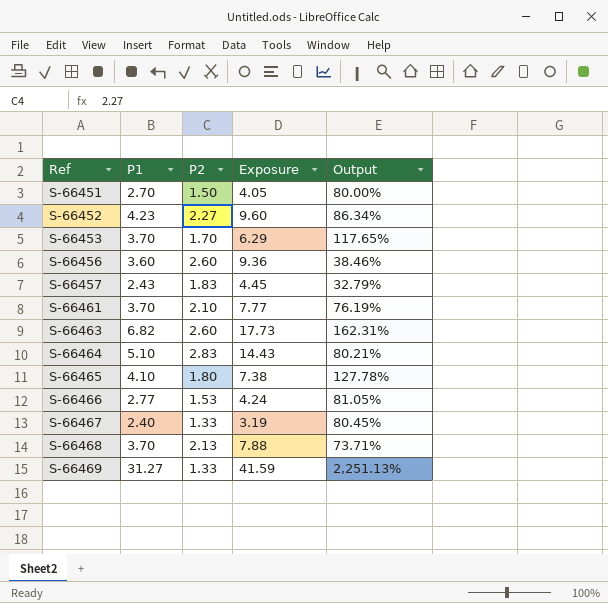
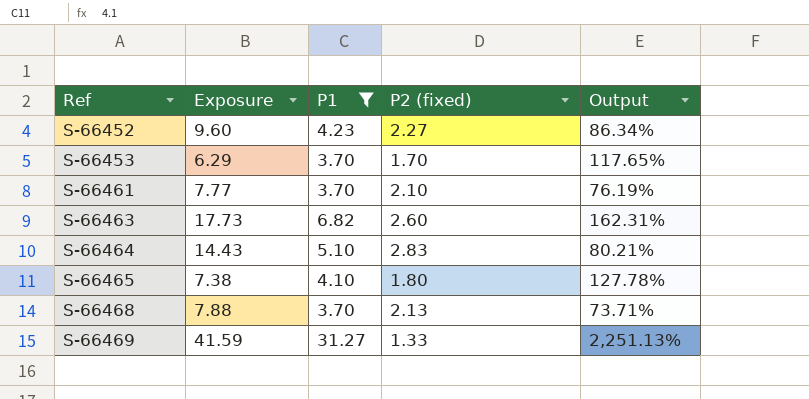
filter: none -> P1 >= 3.70
column Exposure | position: 4 -> 2
column name: P2 -> P2 (fixed)

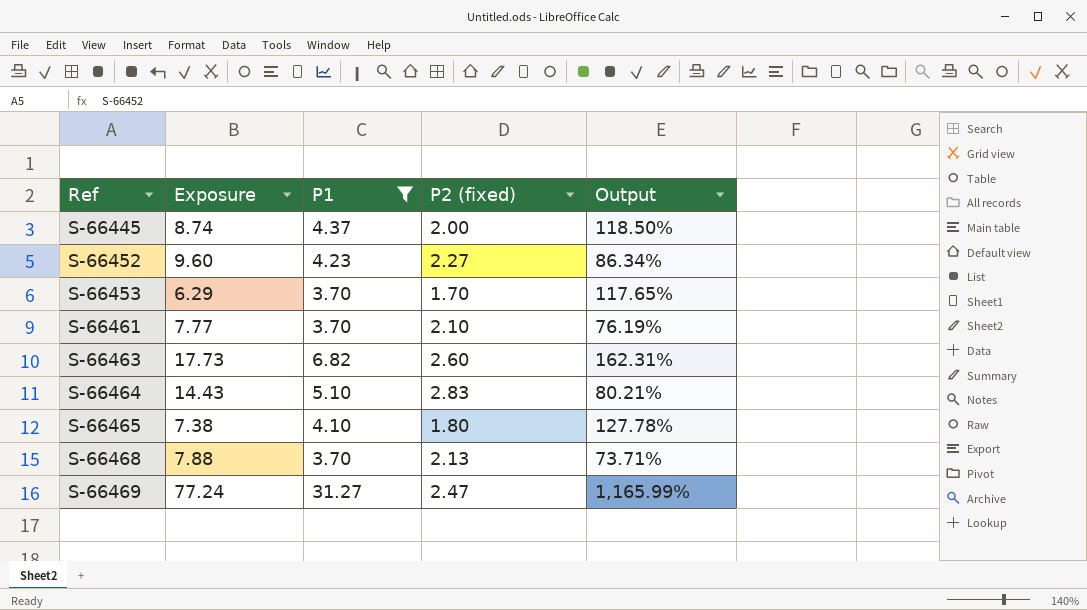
row S-66445: none -> 8.74 | 4.37 | 2.00 | 118.50%
S-66469 | Exposure: 41.59 -> 77.24
S-66469 | P2 (fixed): 1.33 -> 2.47
S-66469 | Output: 2,251.13% -> 1,165.99%

